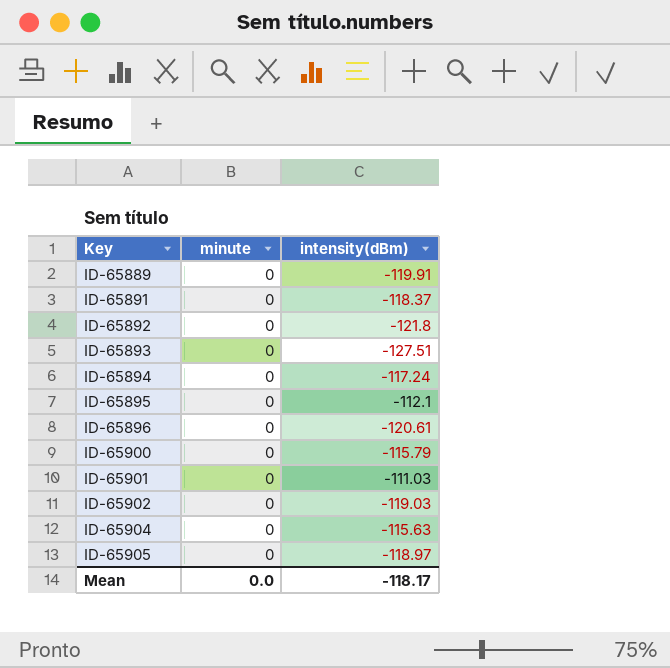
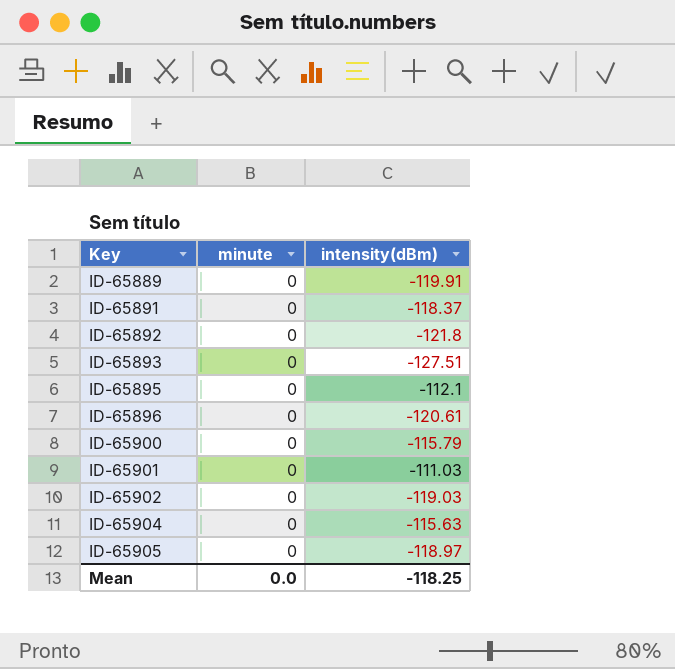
row ID-65894: 0 | -117.24 -> none
Mean | intensity(dBm): -118.17 -> -118.25

